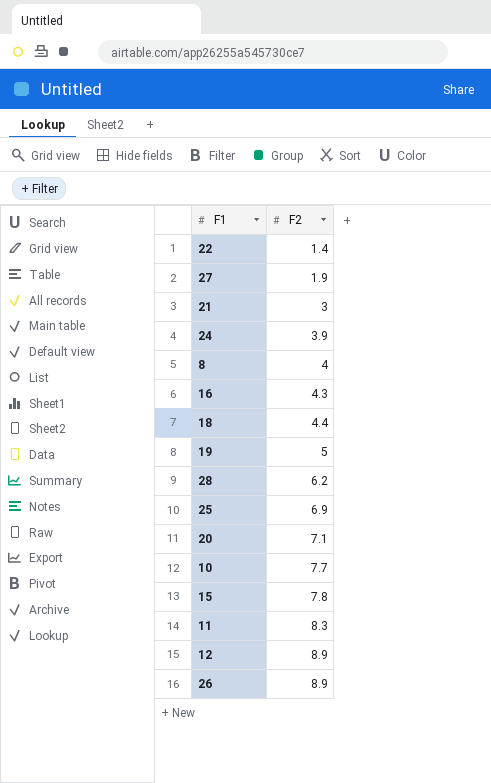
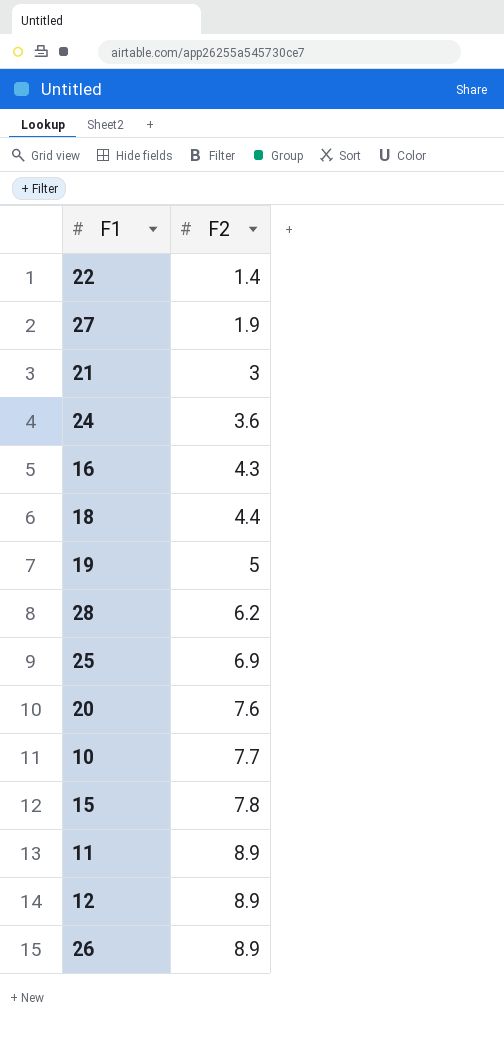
row 8: 4 -> none
24 | F2: 3.9 -> 3.6
20 | F2: 7.1 -> 7.6
11 | F2: 8.3 -> 8.9

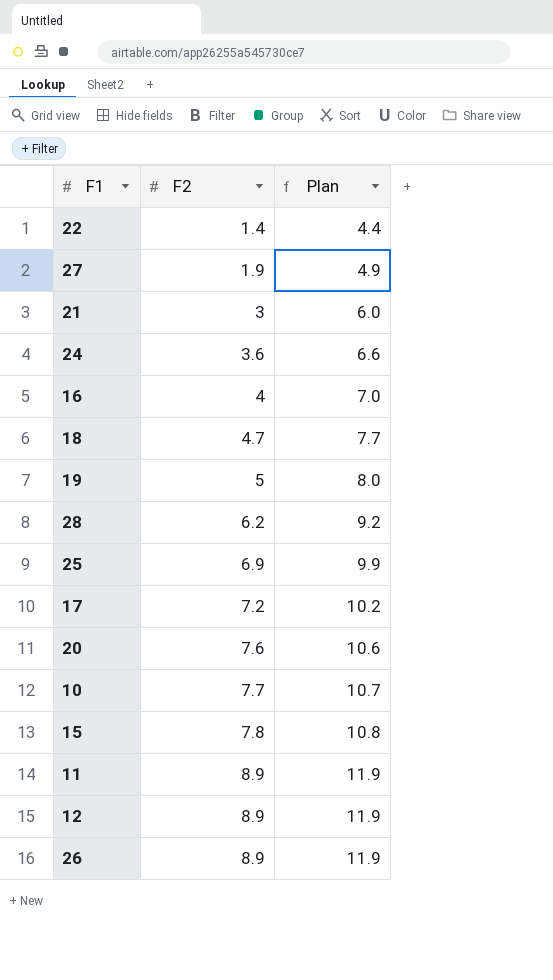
column Plan | formula: none -> [F2] + 3
16 | F2: 4.3 -> 4
18 | F2: 4.4 -> 4.7
row 17: none -> 7.2 | 10.2

